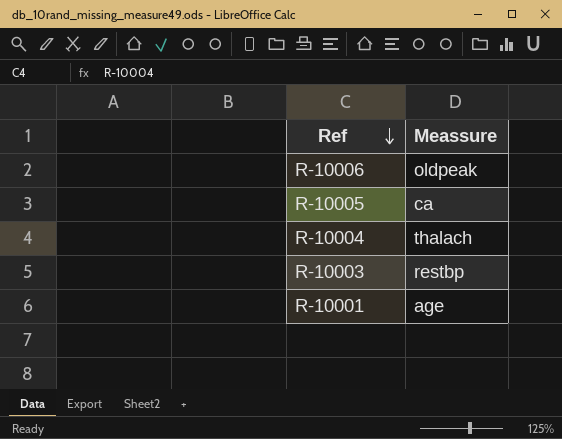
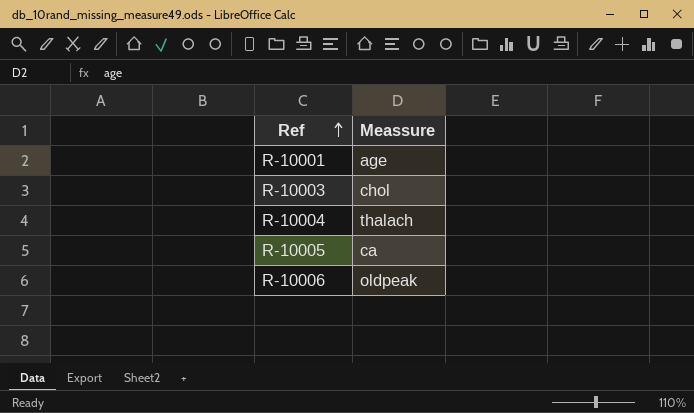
row order: Ref descending -> Ref ascending
R-10003 | Meassure: restbp -> chol

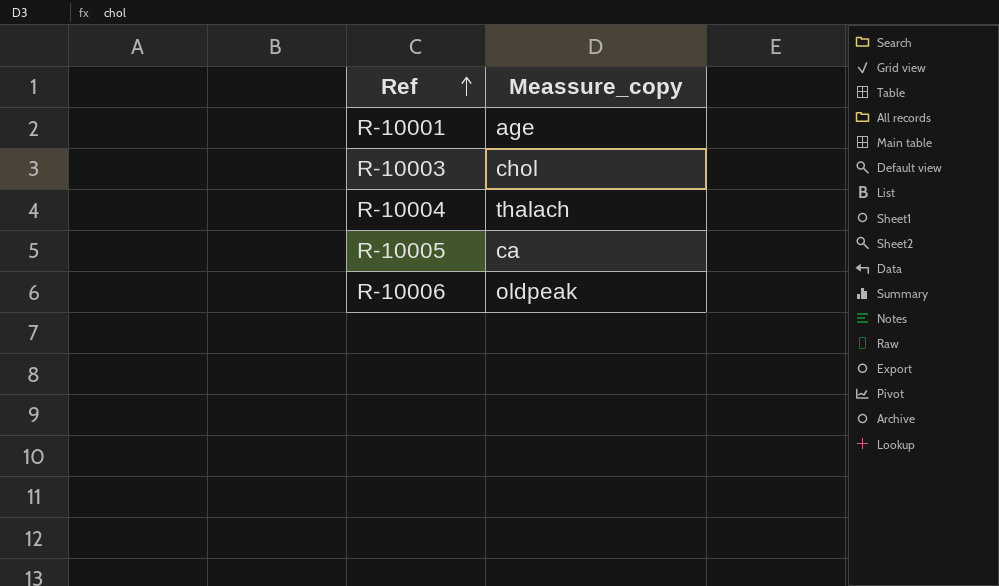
column name: Meassure -> Meassure_copy

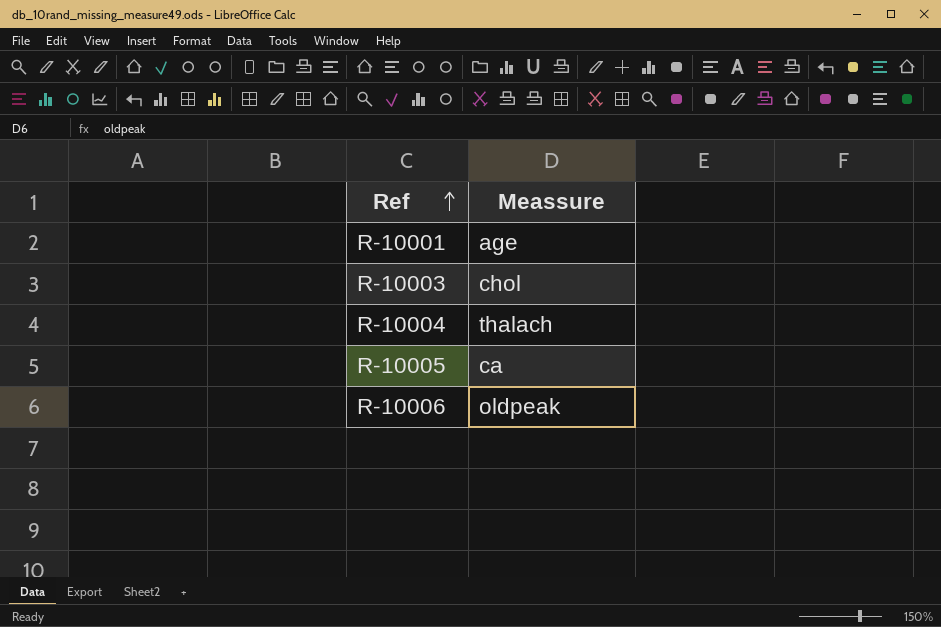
column name: Meassure_copy -> Meassure

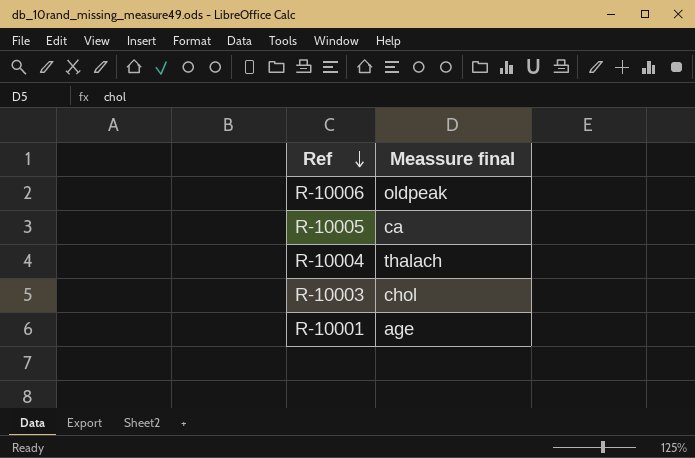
row order: Ref ascending -> Ref descending
column name: Meassure -> Meassure final

